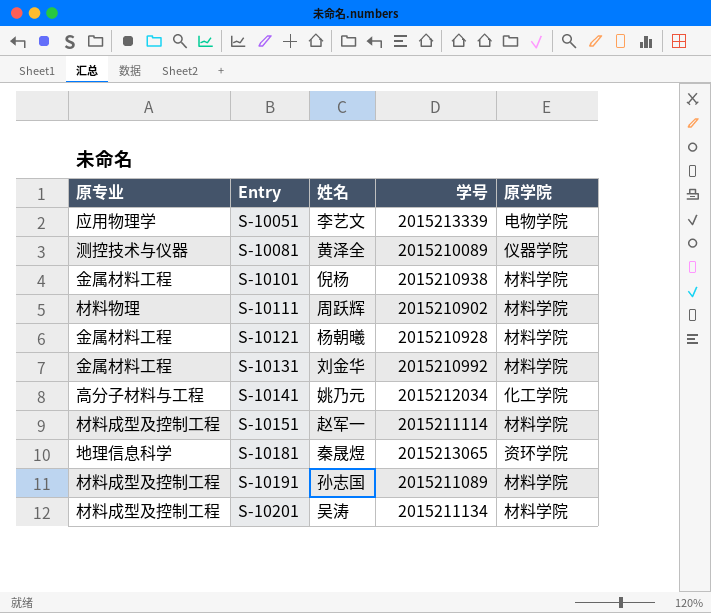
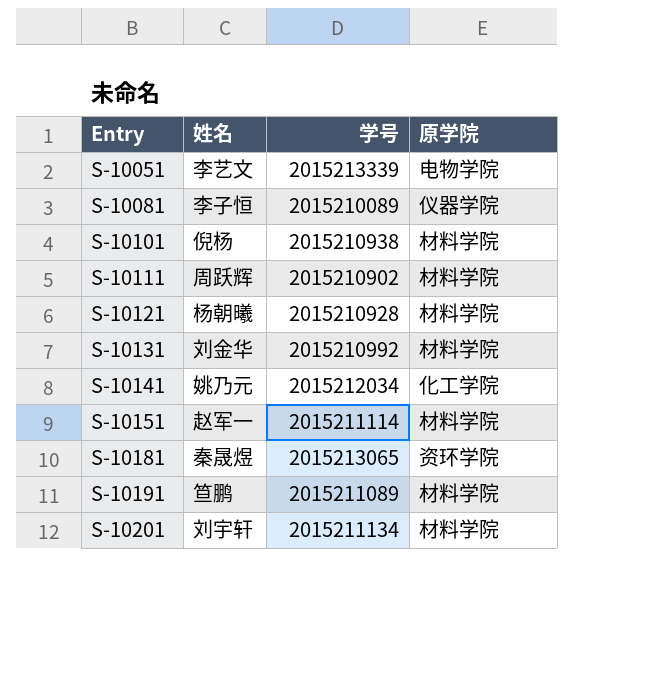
column 原专业 | position: 1 -> none
S-10081 | 姓名: 黄泽全 -> 李子恒
S-10191 | 姓名: 孙志国 -> 笪鹏
S-10201 | 姓名: 吴涛 -> 刘宇轩

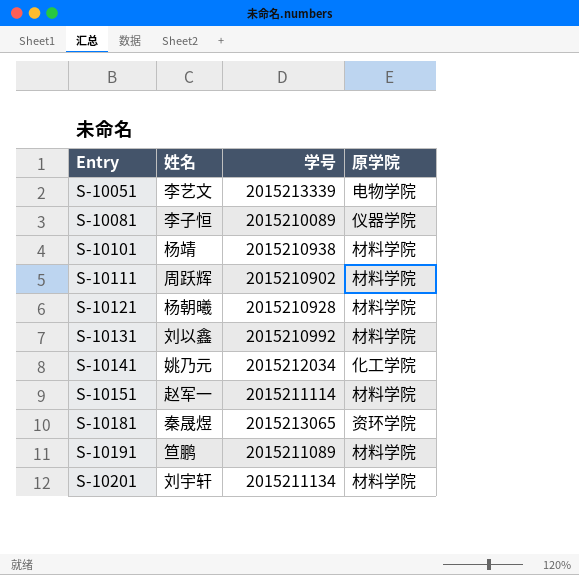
S-10101 | 姓名: 倪杨 -> 杨靖
S-10131 | 姓名: 刘金华 -> 刘以鑫

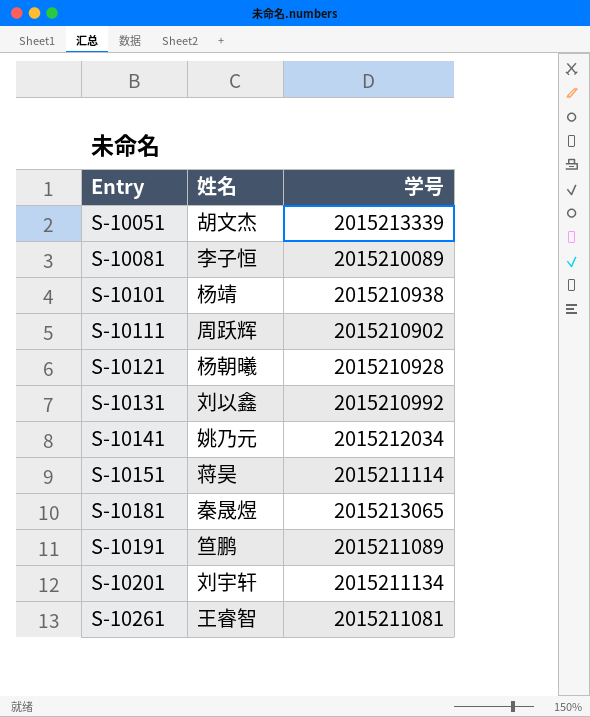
column 原学院 | position: 4 -> none
S-10051 | 姓名: 李艺文 -> 胡文杰
S-10151 | 姓名: 赵军一 -> 蒋昊
row S-10261: none -> 王睿智 | 2015211081

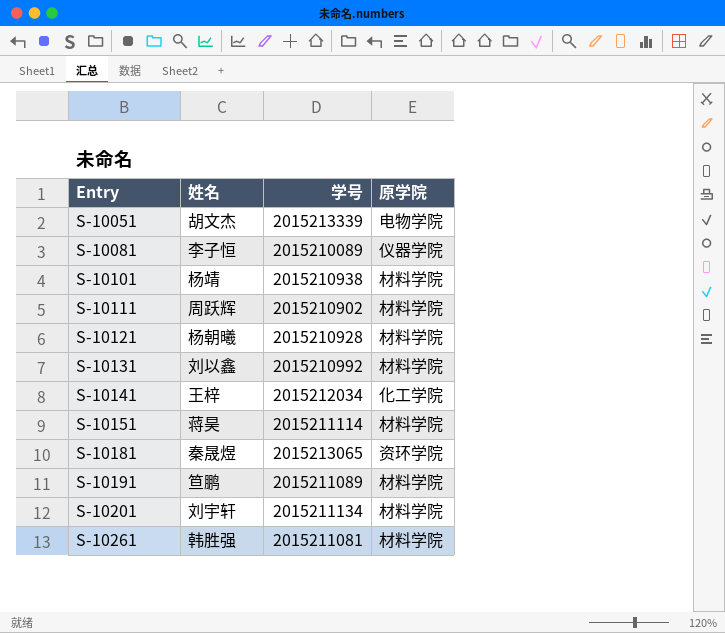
column 原学院 | position: none -> 4
S-10141 | 姓名: 姚乃元 -> 王梓
S-10261 | 姓名: 王睿智 -> 韩胜强

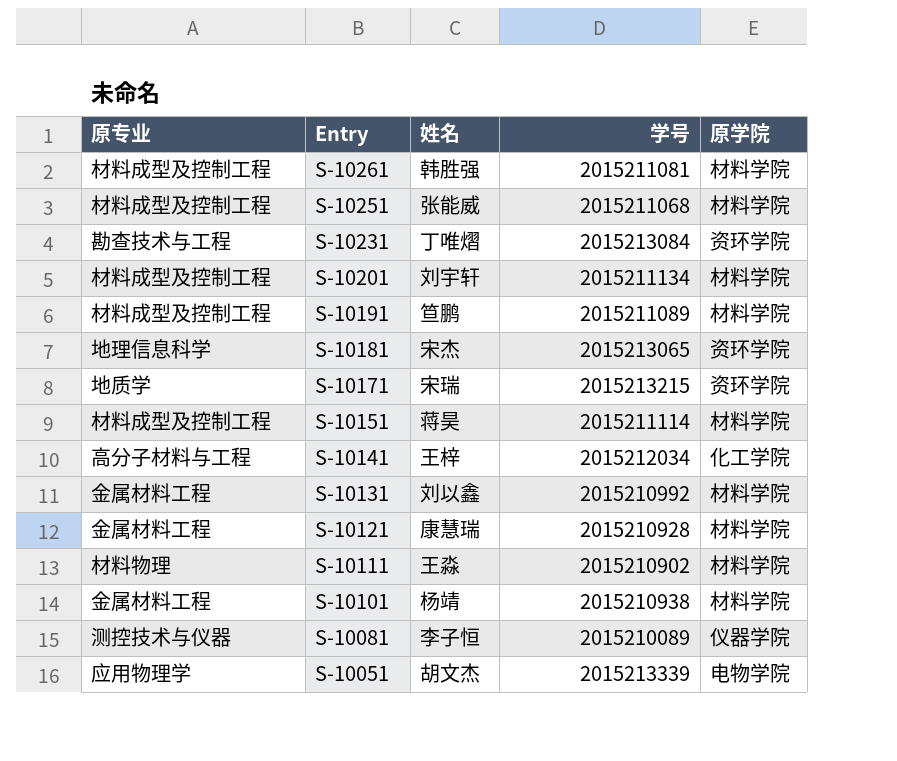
row order: Entry ascending -> Entry descending
column 原专业 | position: none -> 1
row S-10251: none -> 材料成型及控制工程 | 张能威 | 2015211068 | 材料学院
row S-10231: none -> 勘查技术与工程 | 丁唯熠 | 2015213084 | 资环学院
S-10181 | 姓名: 秦晟煜 -> 宋杰
row S-10171: none -> 地质学 | 宋瑞 | 2015213215 | 资环学院
S-10121 | 姓名: 杨朝曦 -> 康慧瑞
S-10111 | 姓名: 周跃辉 -> 王淼

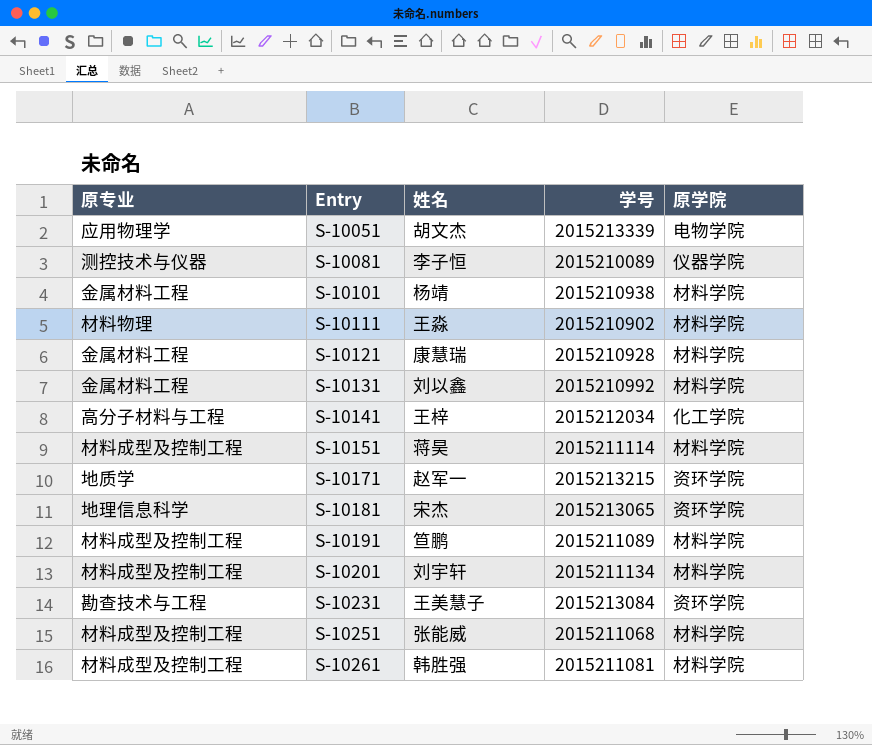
row order: Entry descending -> Entry ascending
S-10171 | 姓名: 宋瑞 -> 赵军一
S-10231 | 姓名: 丁唯熠 -> 王美慧子

